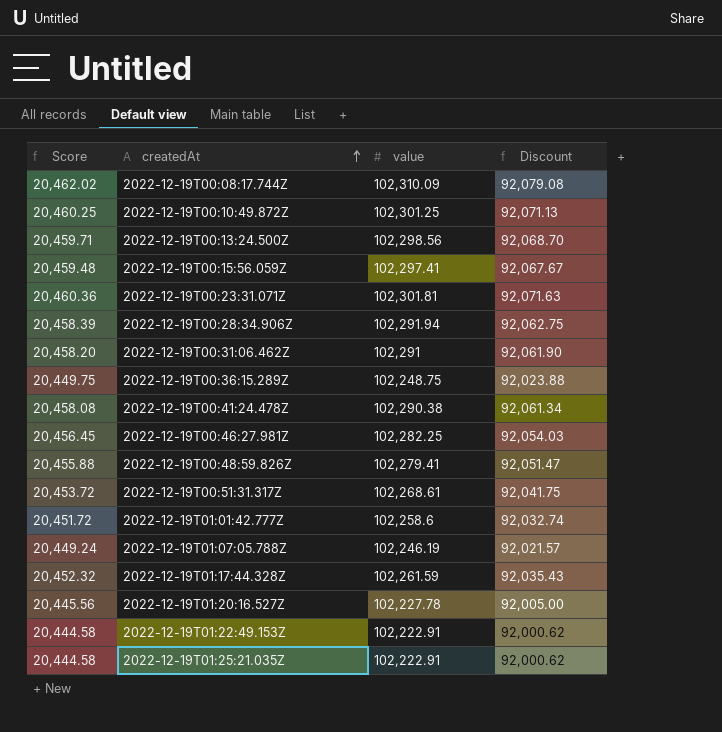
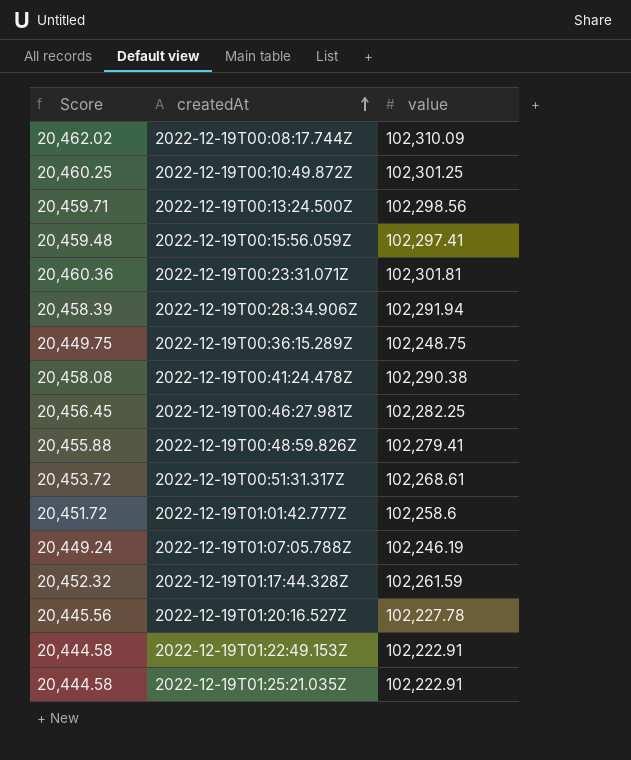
column Discount | formula: [value] * 0.9 -> none
row 2022-12-19T00:31:06.462Z: 20,458.20 | 102,291 | 92,061.90 -> none

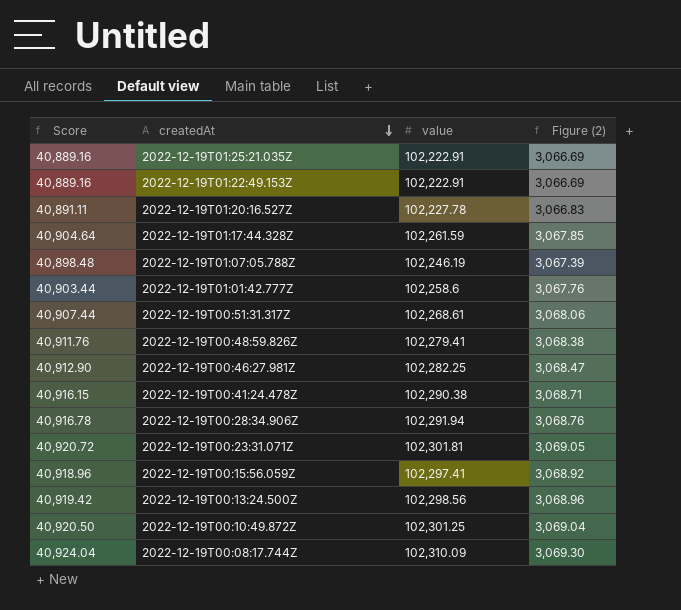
row order: createdAt ascending -> createdAt descending
column Score | formula: [value] * 0.2 -> [value] * 0.4
column Figure (2) | formula: none -> [value] * 0.03
row 2022-12-19T00:36:15.289Z: 20,449.75 | 102,248.75 -> none

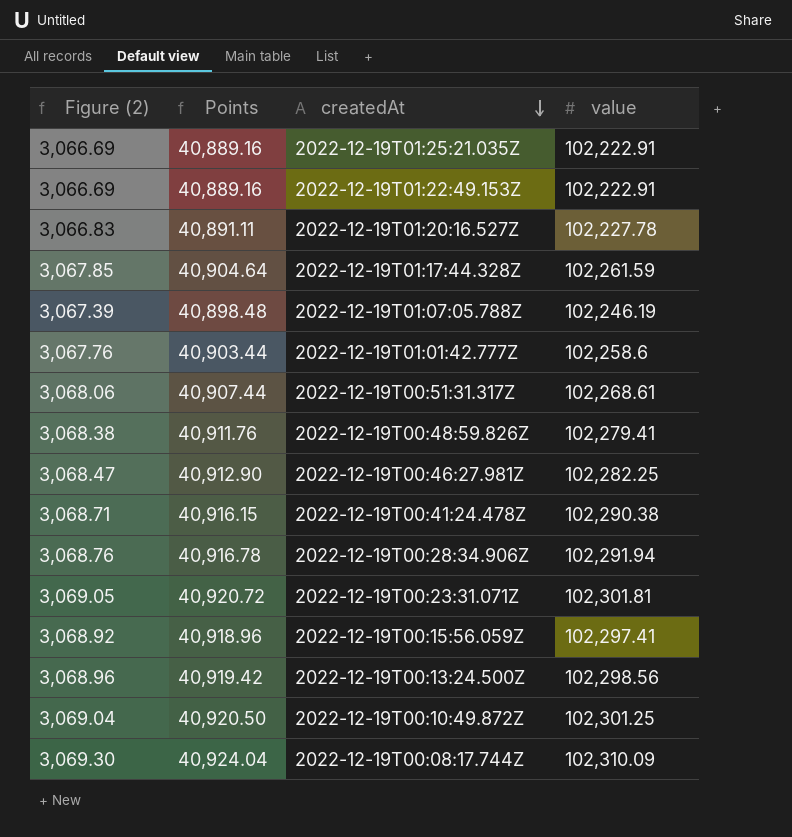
column Figure (2) | position: 4 -> 1
column name: Score -> Points

